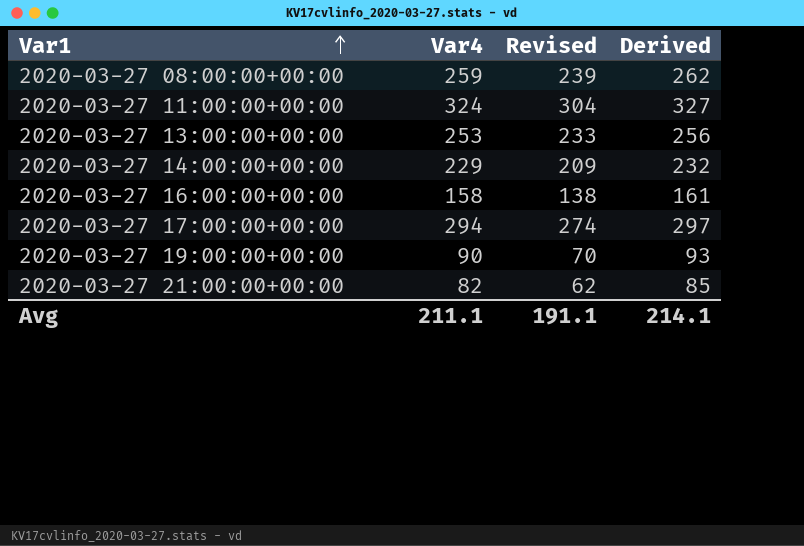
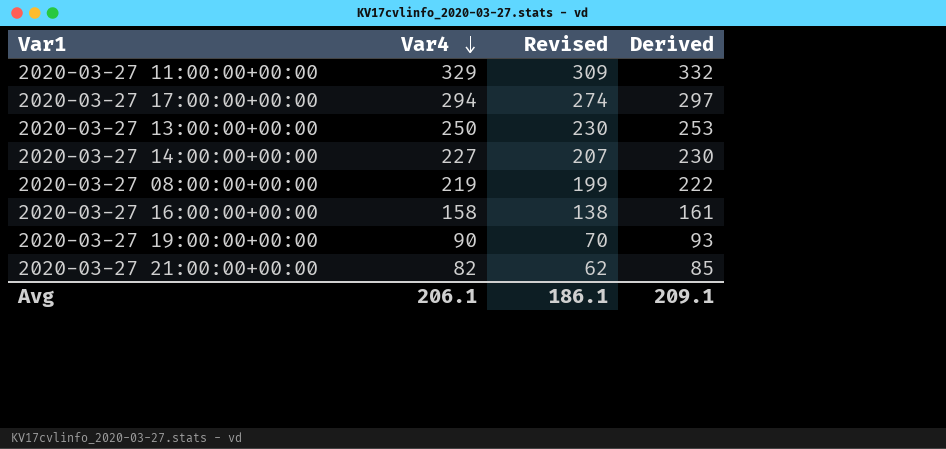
row order: Var1 ascending -> Var4 descending
2020-03-27 11:00:00+00:00 | Var4: 324 -> 329
2020-03-27 11:00:00+00:00 | Revised: 304 -> 309
2020-03-27 11:00:00+00:00 | Derived: 327 -> 332
2020-03-27 13:00:00+00:00 | Var4: 253 -> 250
2020-03-27 13:00:00+00:00 | Revised: 233 -> 230
2020-03-27 13:00:00+00:00 | Derived: 256 -> 253
2020-03-27 14:00:00+00:00 | Var4: 229 -> 227
2020-03-27 14:00:00+00:00 | Revised: 209 -> 207
2020-03-27 14:00:00+00:00 | Derived: 232 -> 230
2020-03-27 08:00:00+00:00 | Var4: 259 -> 219
2020-03-27 08:00:00+00:00 | Revised: 239 -> 199
2020-03-27 08:00:00+00:00 | Derived: 262 -> 222
Avg | Var4: 211.1 -> 206.1
Avg | Revised: 191.1 -> 186.1
Avg | Derived: 214.1 -> 209.1

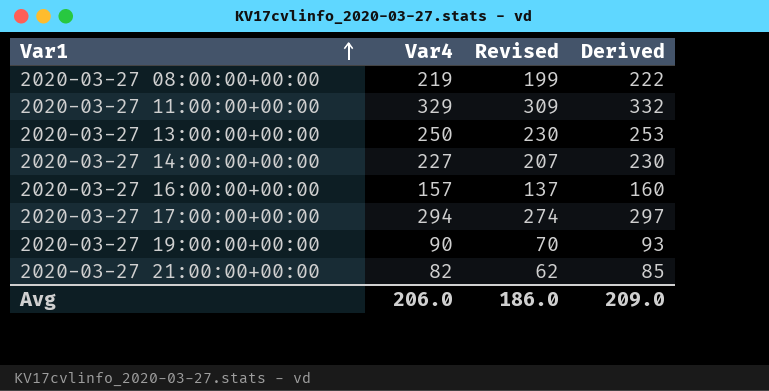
row order: Var4 descending -> Var1 ascending
2020-03-27 16:00:00+00:00 | Var4: 158 -> 157
2020-03-27 16:00:00+00:00 | Revised: 138 -> 137
2020-03-27 16:00:00+00:00 | Derived: 161 -> 160
Avg | Var4: 206.1 -> 206.0
Avg | Revised: 186.1 -> 186.0
Avg | Derived: 209.1 -> 209.0

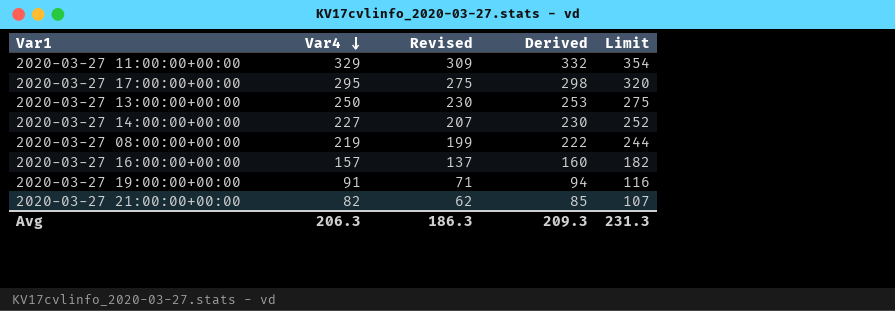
row order: Var1 ascending -> Var4 descending
column Limit | formula: none -> [Var4] + 25
2020-03-27 17:00:00+00:00 | Var4: 294 -> 295
2020-03-27 17:00:00+00:00 | Revised: 274 -> 275
2020-03-27 17:00:00+00:00 | Derived: 297 -> 298
2020-03-27 19:00:00+00:00 | Var4: 90 -> 91
2020-03-27 19:00:00+00:00 | Revised: 70 -> 71
2020-03-27 19:00:00+00:00 | Derived: 93 -> 94
Avg | Var4: 206.0 -> 206.3
Avg | Revised: 186.0 -> 186.3
Avg | Derived: 209.0 -> 209.3

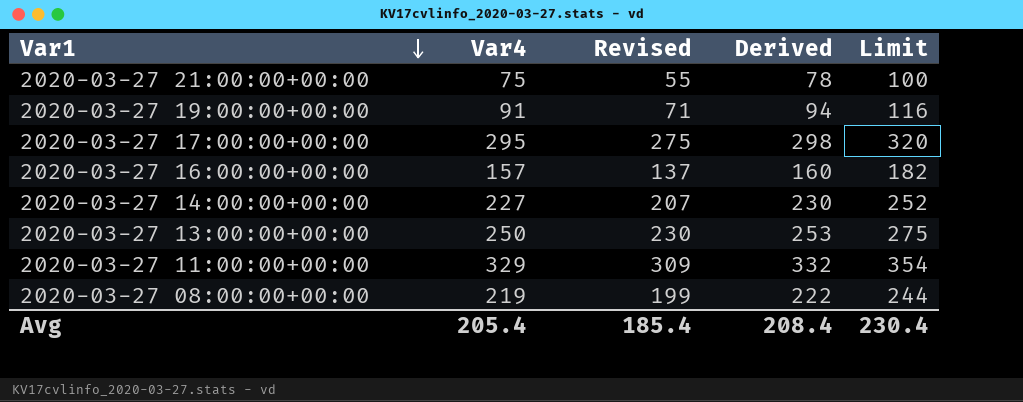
row order: Var4 descending -> Var1 descending
2020-03-27 21:00:00+00:00 | Var4: 82 -> 75
2020-03-27 21:00:00+00:00 | Revised: 62 -> 55
2020-03-27 21:00:00+00:00 | Derived: 85 -> 78
2020-03-27 21:00:00+00:00 | Limit: 107 -> 100
Avg | Var4: 206.3 -> 205.4
Avg | Revised: 186.3 -> 185.4
Avg | Derived: 209.3 -> 208.4
Avg | Limit: 231.3 -> 230.4

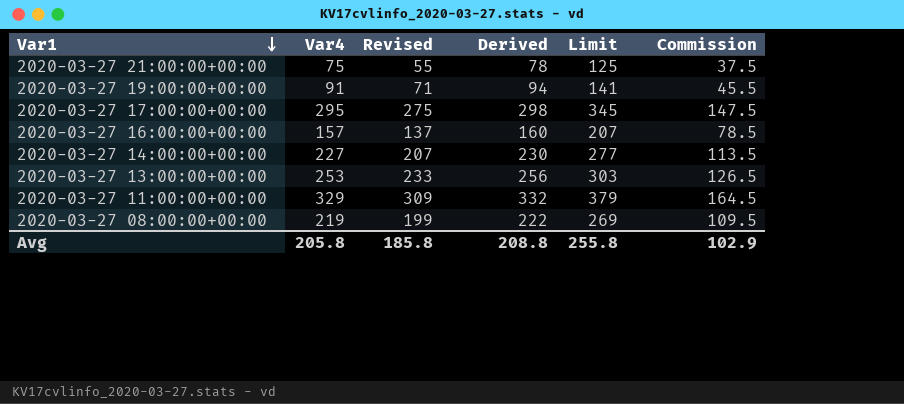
column Limit | formula: [Var4] + 25 -> [Var4] + 50
column Commission | formula: none -> [Var4] * 0.5
2020-03-27 13:00:00+00:00 | Var4: 250 -> 253
2020-03-27 13:00:00+00:00 | Revised: 230 -> 233
2020-03-27 13:00:00+00:00 | Derived: 253 -> 256
Avg | Var4: 205.4 -> 205.8
Avg | Revised: 185.4 -> 185.8
Avg | Derived: 208.4 -> 208.8
Avg | Limit: 230.4 -> 255.8

